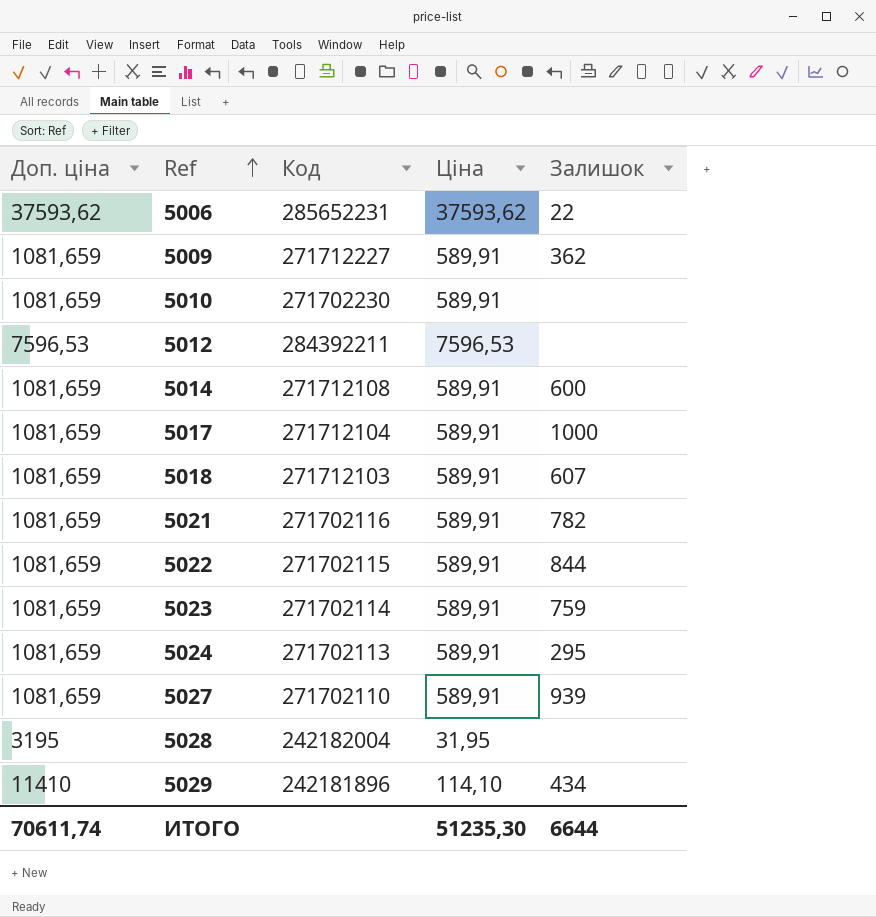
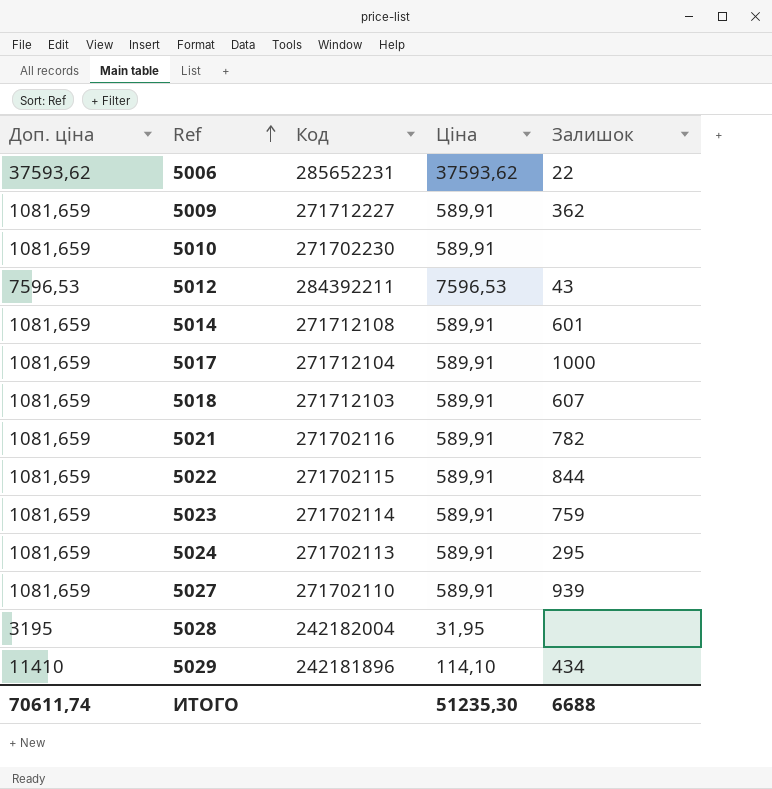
5012 | Залишок: none -> 43
5014 | Залишок: 600 -> 601
ИТОГО | Залишок: 6644 -> 6688

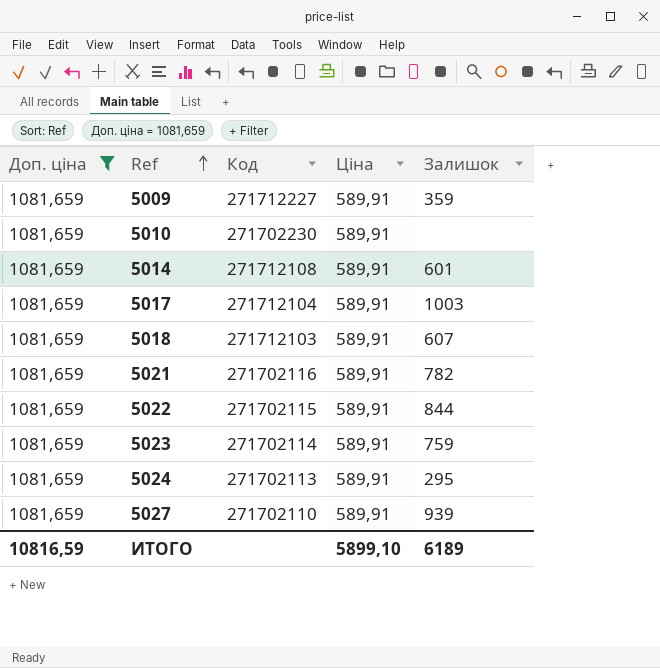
filter: none -> Доп. ціна = 1081,659
5009 | Залишок: 362 -> 359
5017 | Залишок: 1000 -> 1003
ИТОГО | Доп. ціна: 70611,74 -> 10816,59
ИТОГО | Ціна: 51235,30 -> 5899,10
ИТОГО | Залишок: 6688 -> 6189

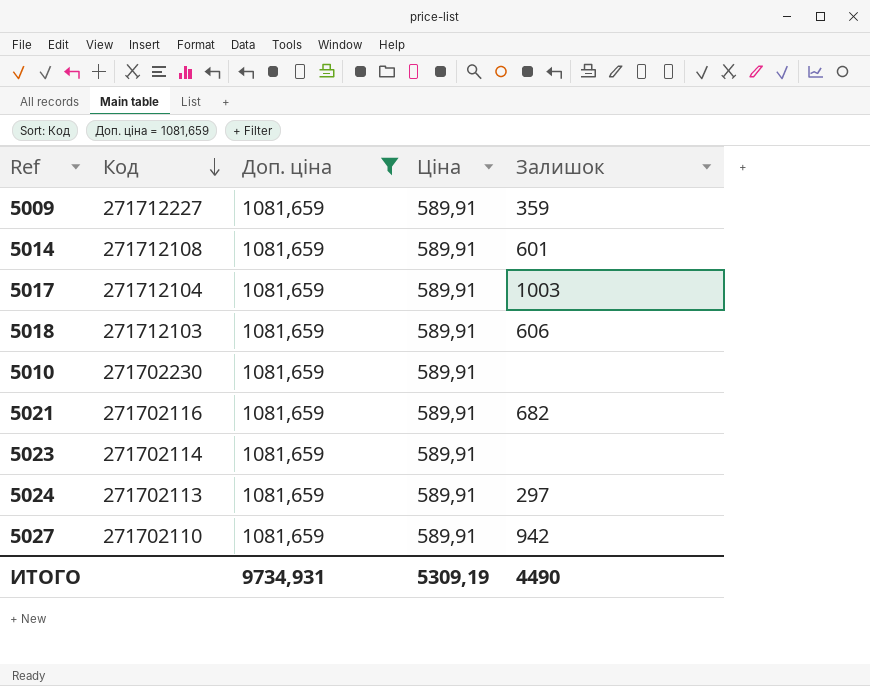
row order: Ref ascending -> Код descending
column Доп. ціна | position: 1 -> 3
row 5022: 1081,659 | 271702115 | 589,91 | 844 -> none
5018 | Залишок: 607 -> 606
5021 | Залишок: 782 -> 682
5023 | Залишок: 759 -> none
5024 | Залишок: 295 -> 297
5027 | Залишок: 939 -> 942
ИТОГО | Доп. ціна: 10816,59 -> 9734,931
ИТОГО | Ціна: 5899,10 -> 5309,19
ИТОГО | Залишок: 6189 -> 4490

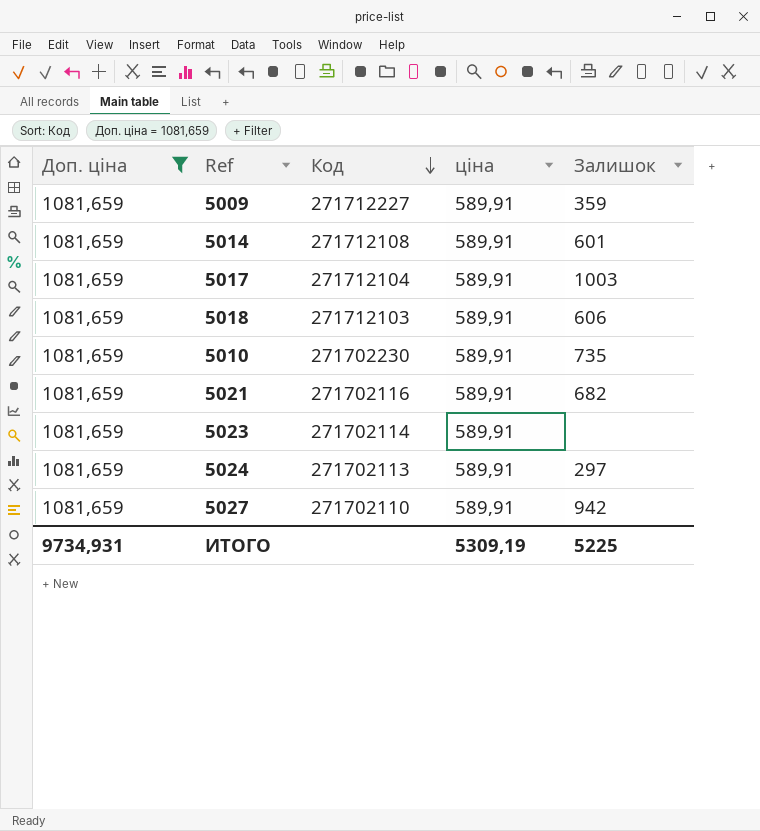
column Доп. ціна | position: 3 -> 1
column name: Ціна -> ціна
5010 | Залишок: none -> 735
ИТОГО | Залишок: 4490 -> 5225

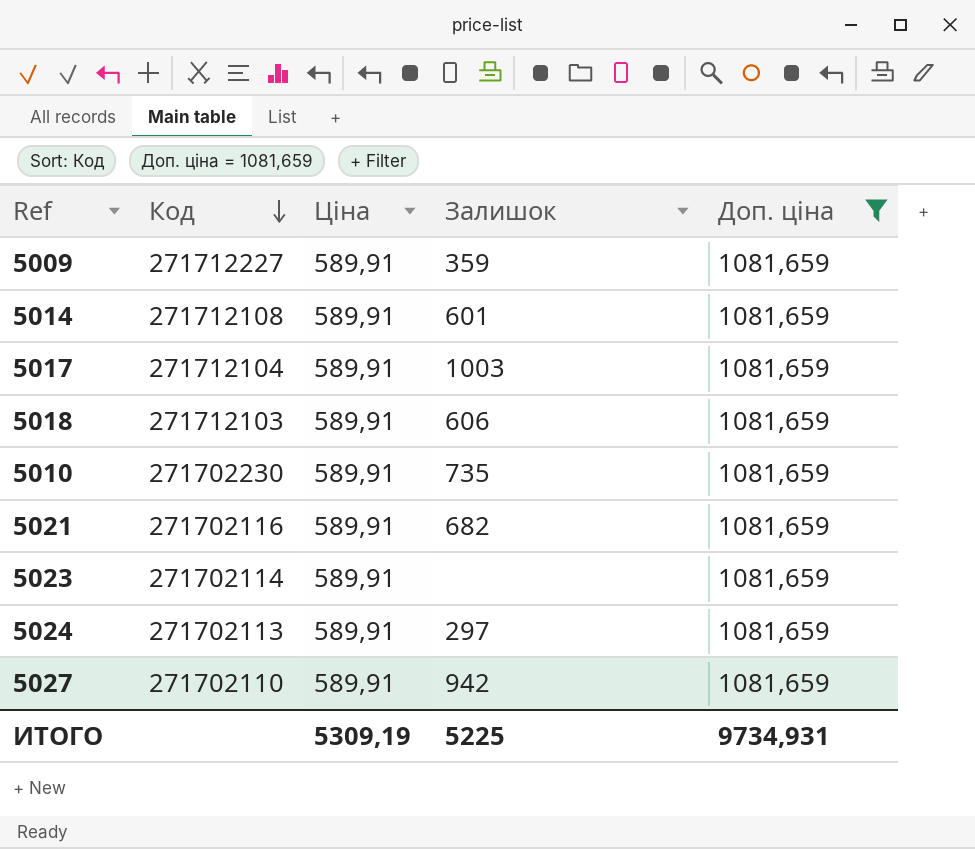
column name: ціна -> Ціна
column Доп. ціна | position: 1 -> 5

